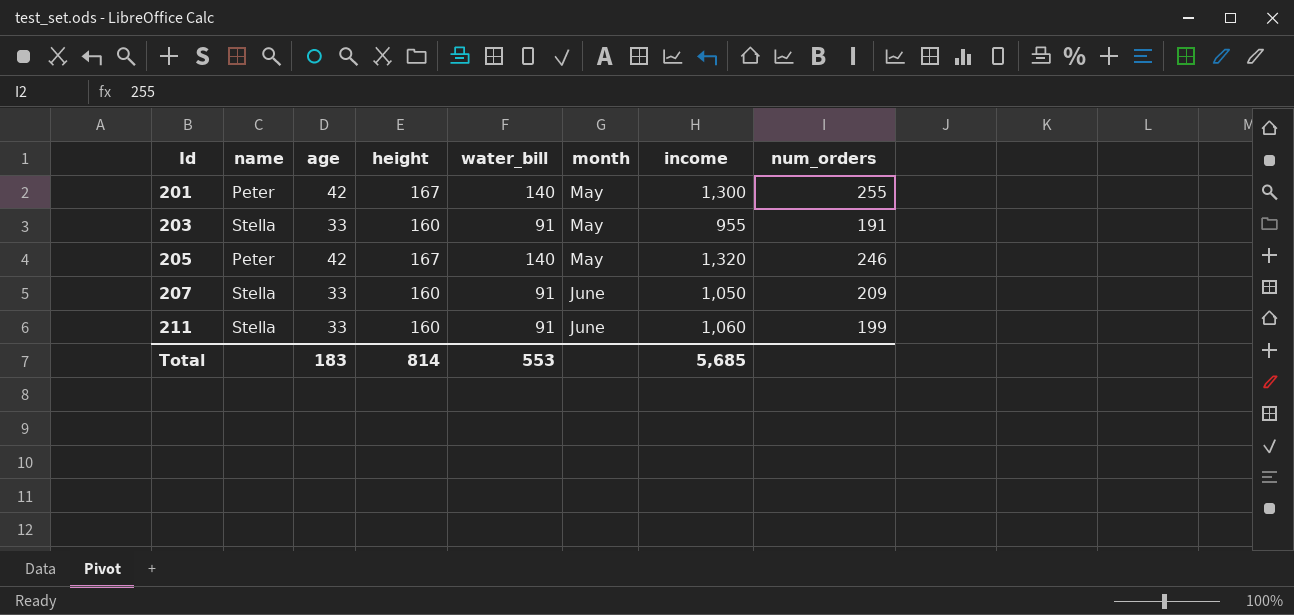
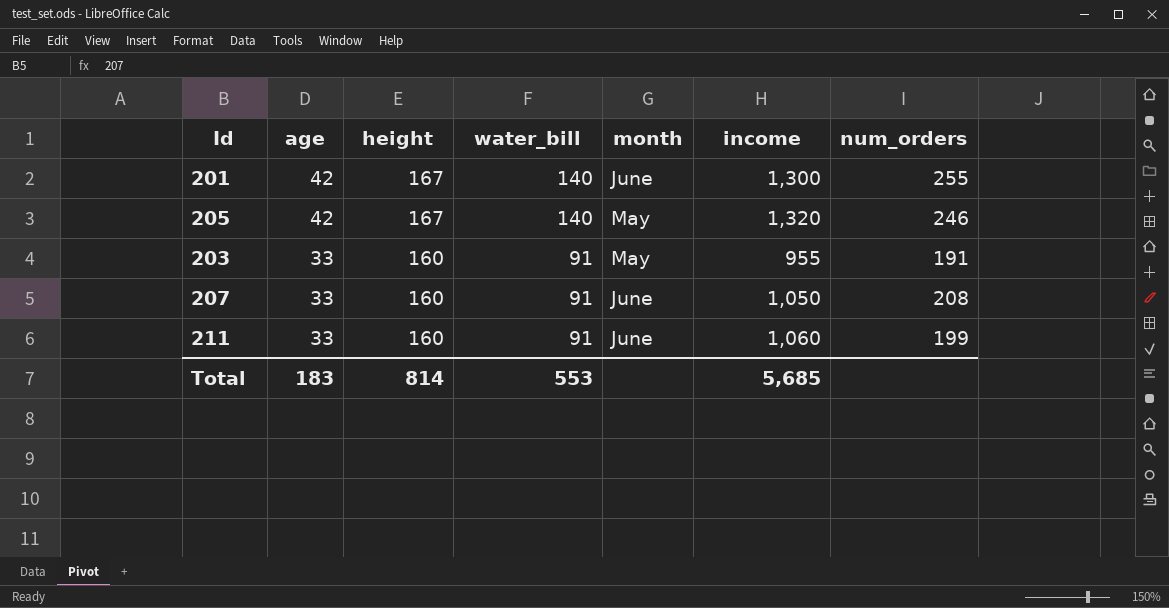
row order: Id ascending -> age descending
column name | position: 2 -> none
201 | month: May -> June
207 | num_orders: 209 -> 208

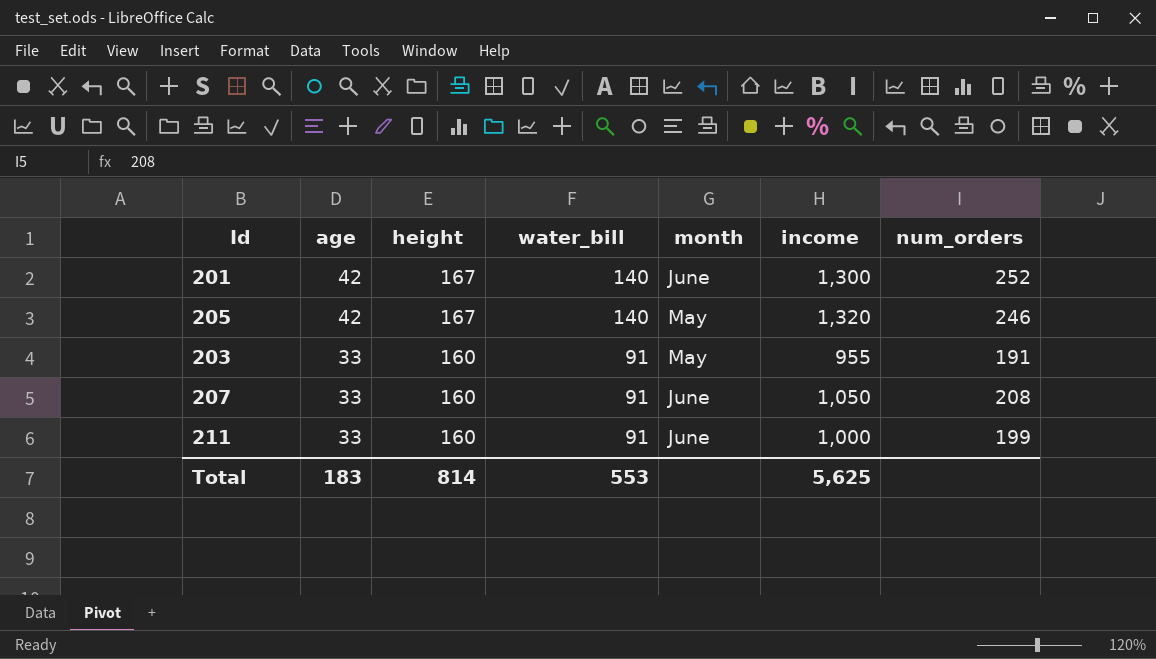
201 | num_orders: 255 -> 252
211 | income: 1,060 -> 1,000
Total | income: 5,685 -> 5,625

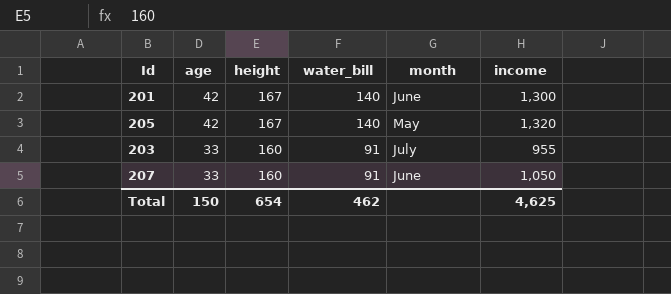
column num_orders | position: 7 -> none
row 211: 33 | 160 | 91 | June | 1,000 | 199 -> none
203 | month: May -> July
Total | age: 183 -> 150
Total | height: 814 -> 654
Total | water_bill: 553 -> 462
Total | income: 5,625 -> 4,625

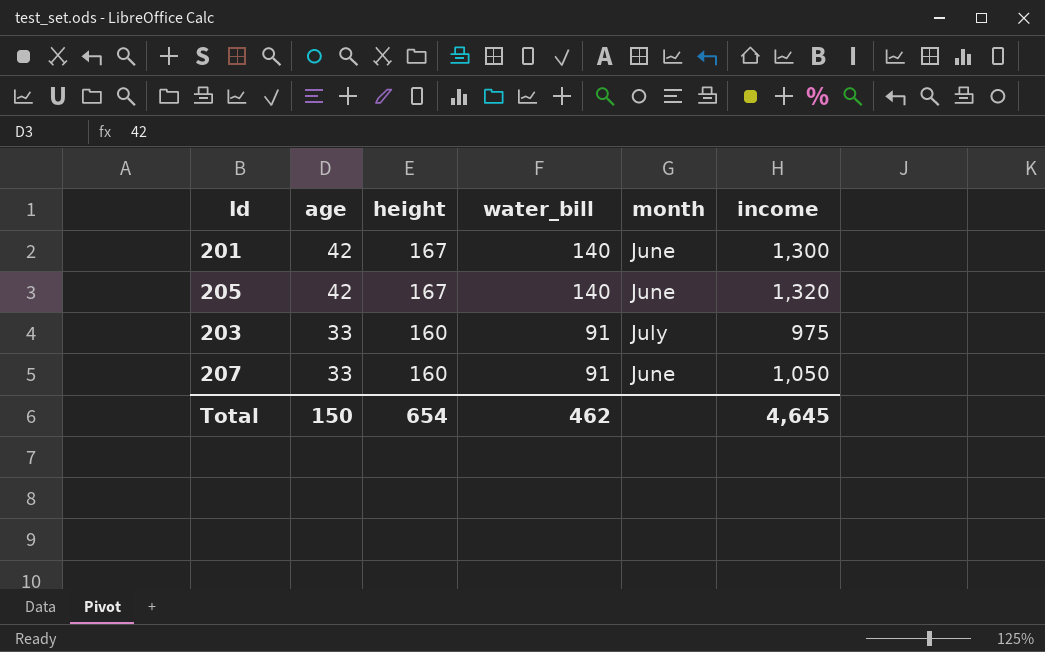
205 | month: May -> June
203 | income: 955 -> 975
Total | income: 4,625 -> 4,645

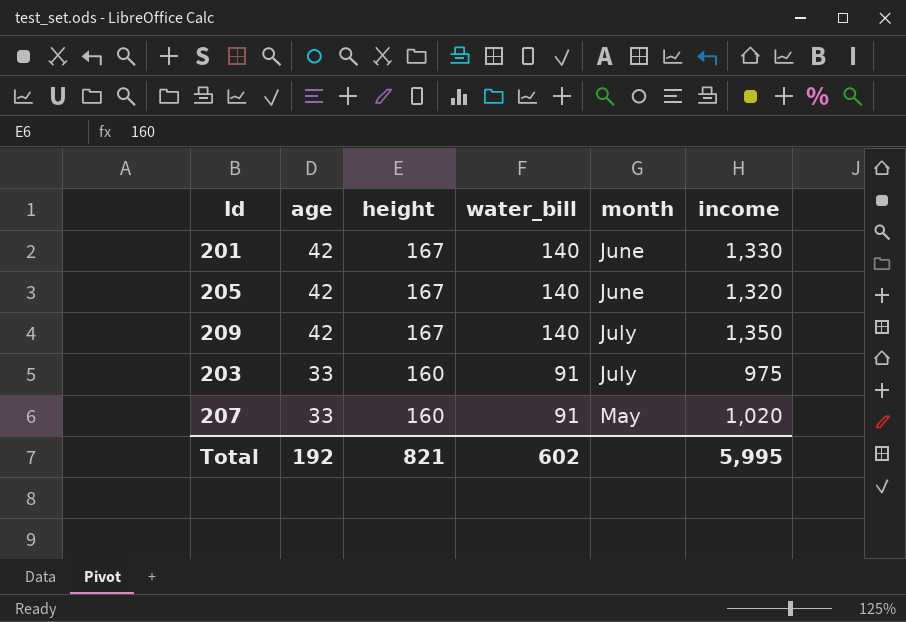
201 | income: 1,300 -> 1,330
row 209: none -> 42 | 167 | 140 | July | 1,350
207 | month: June -> May
207 | income: 1,050 -> 1,020
Total | age: 150 -> 192
Total | height: 654 -> 821
Total | water_bill: 462 -> 602
Total | income: 4,645 -> 5,995

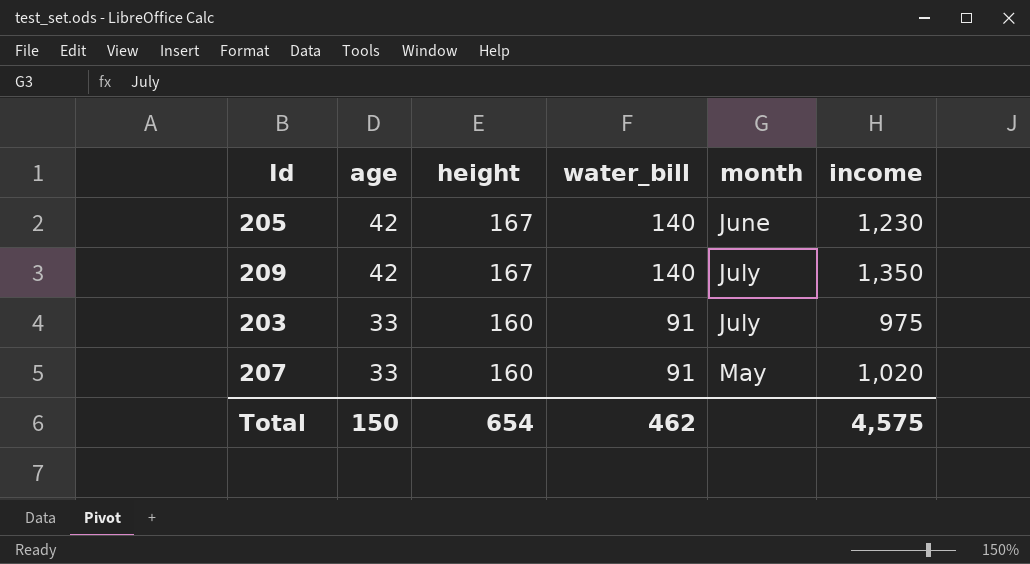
row 201: 42 | 167 | 140 | June | 1,330 -> none
205 | income: 1,320 -> 1,230
Total | age: 192 -> 150
Total | height: 821 -> 654
Total | water_bill: 602 -> 462
Total | income: 5,995 -> 4,575

